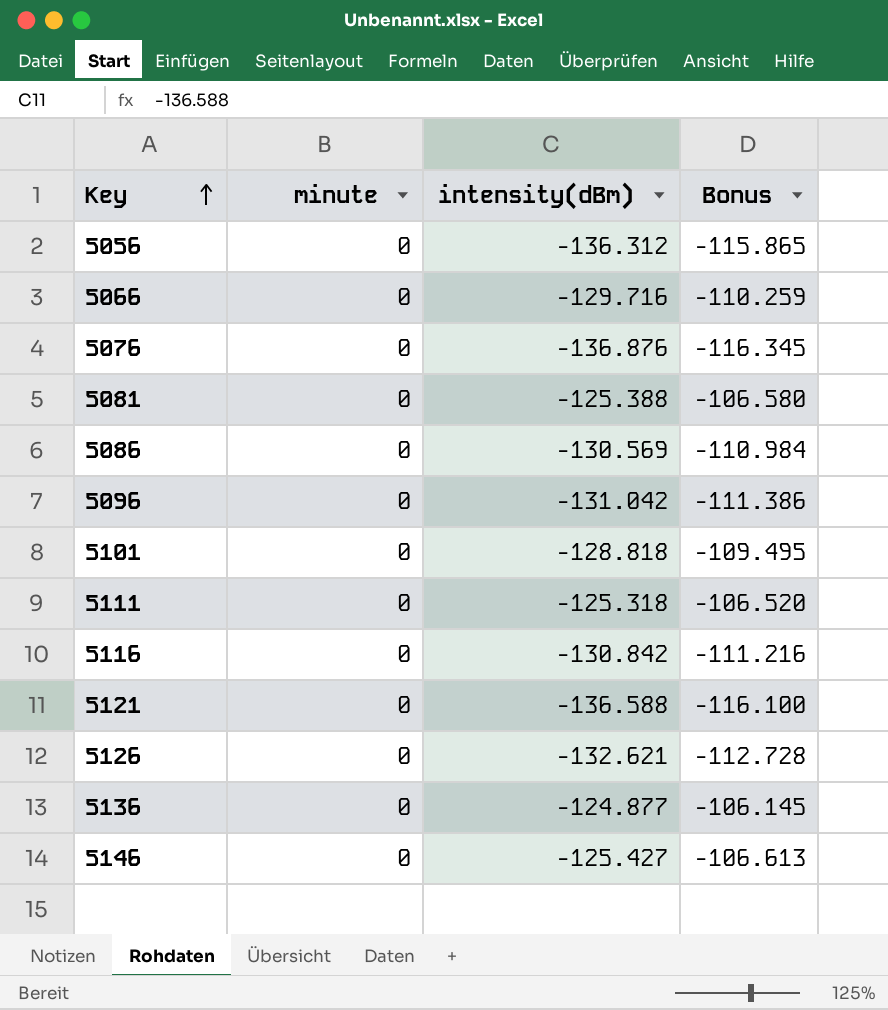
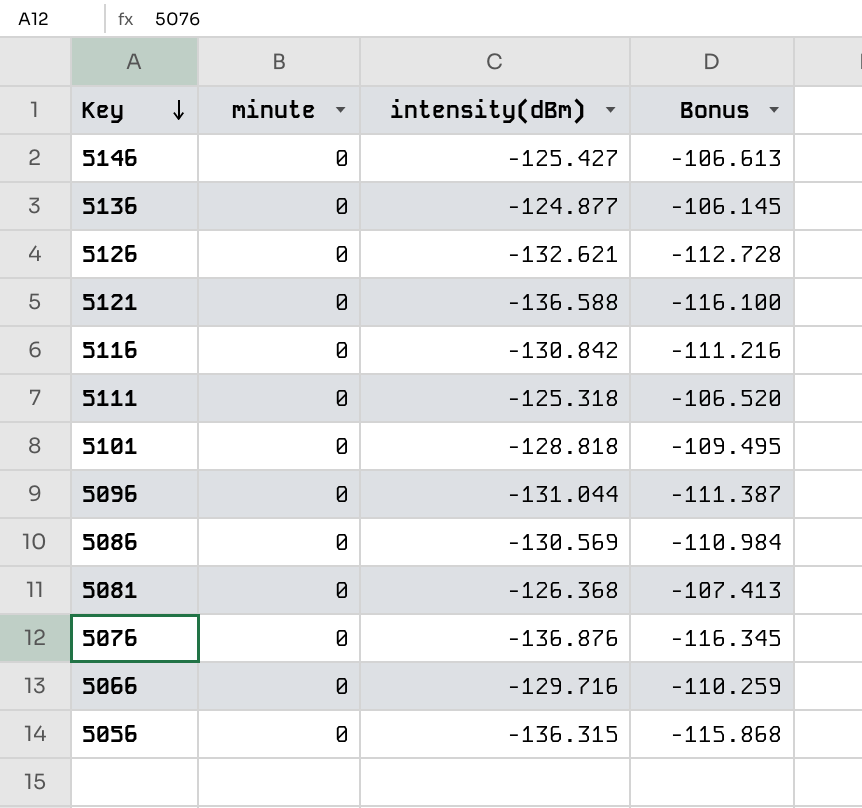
row order: Key ascending -> Key descending
5096 | intensity(dBm): -131.042 -> -131.044
5096 | Bonus: -111.386 -> -111.387
5081 | intensity(dBm): -125.388 -> -126.368
5081 | Bonus: -106.580 -> -107.413
5056 | intensity(dBm): -136.312 -> -136.315
5056 | Bonus: -115.865 -> -115.868

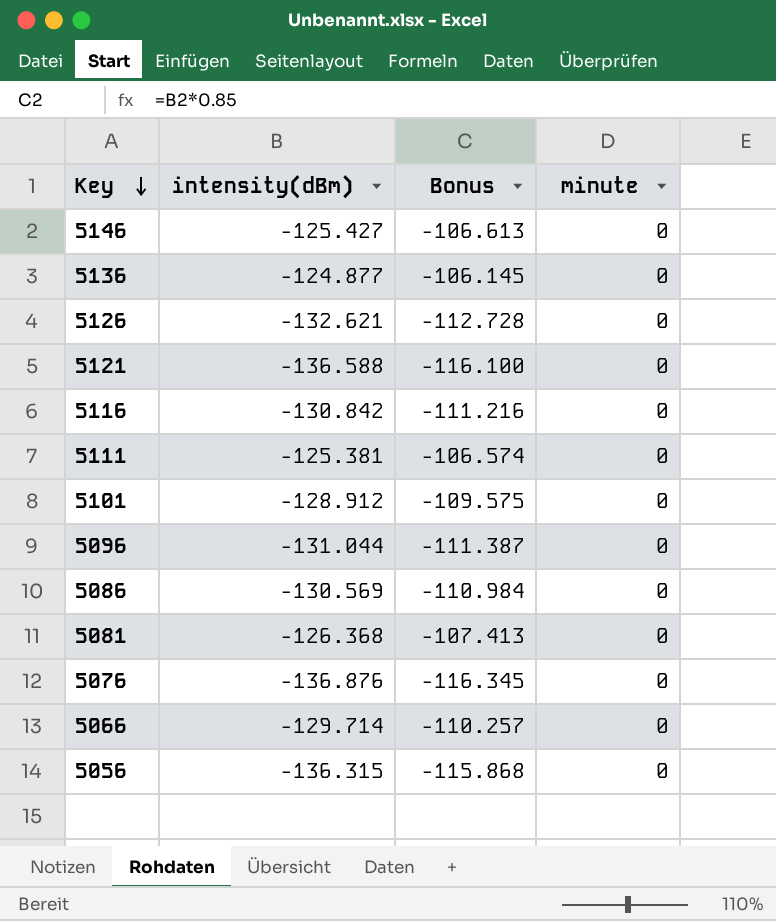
column minute | position: 2 -> 4
5111 | intensity(dBm): -125.318 -> -125.381
5111 | Bonus: -106.520 -> -106.574
5101 | intensity(dBm): -128.818 -> -128.912
5101 | Bonus: -109.495 -> -109.575
5066 | intensity(dBm): -129.716 -> -129.714
5066 | Bonus: -110.259 -> -110.257

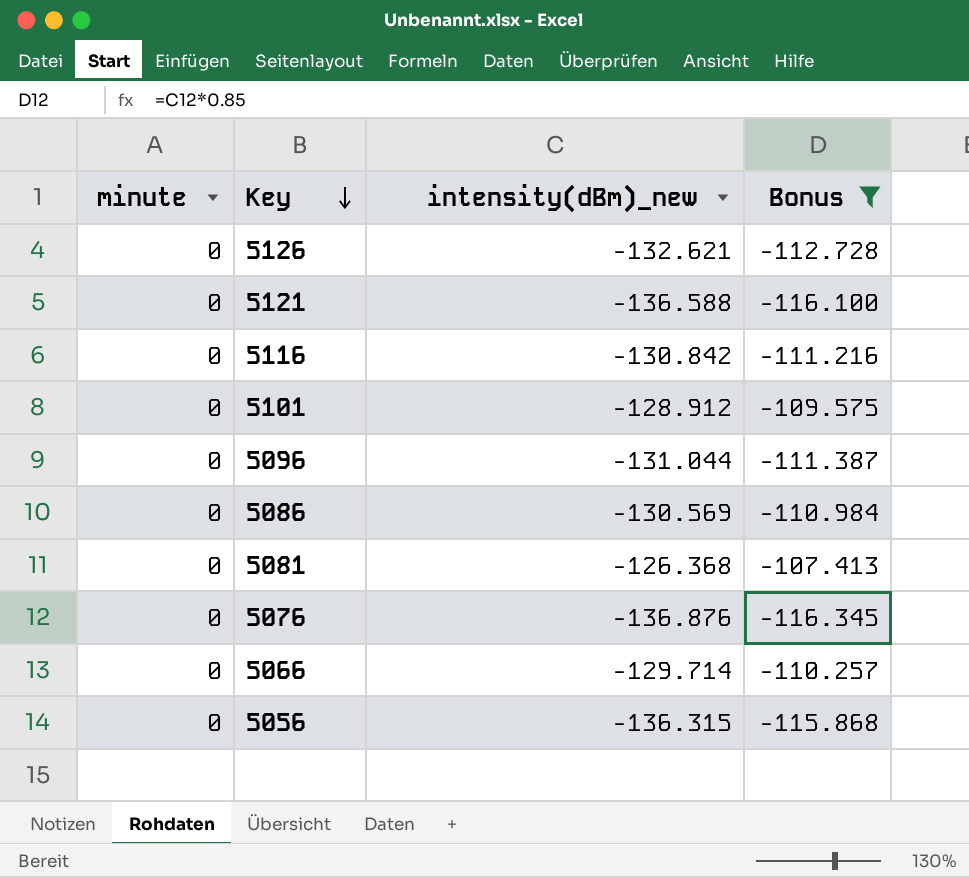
filter: none -> Bonus <= -107.413
column minute | position: 4 -> 1
column name: intensity(dBm) -> intensity(dBm)_new

